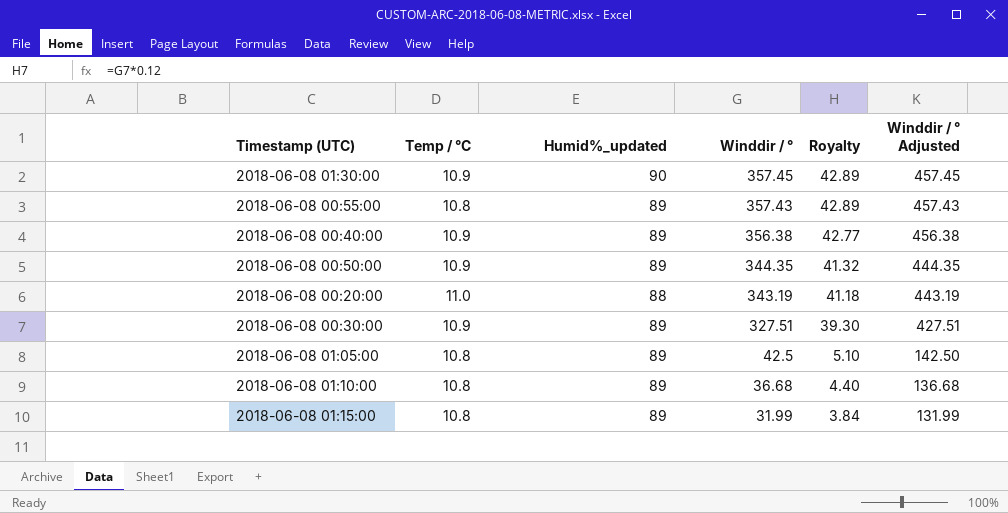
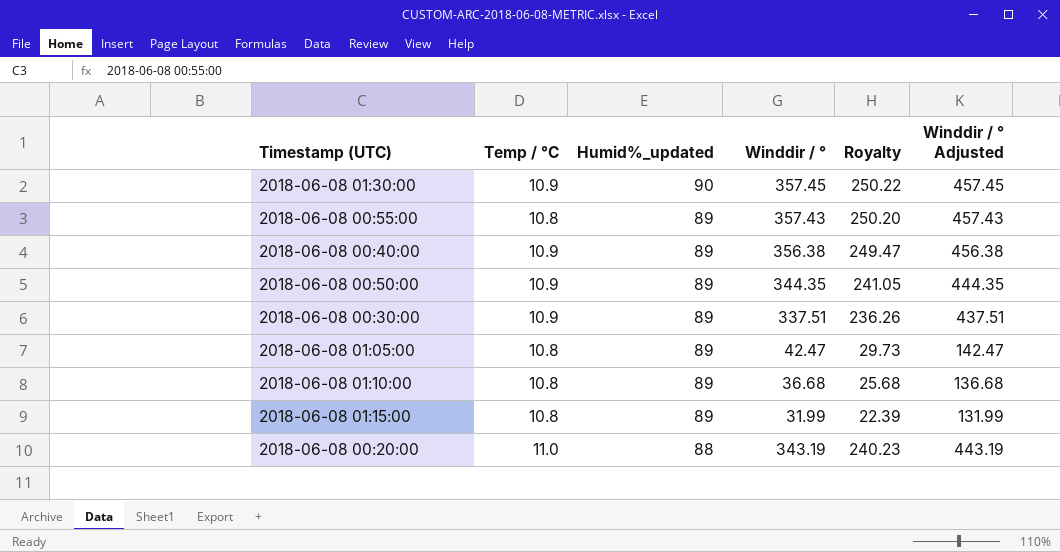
row order: Winddir / ° descending -> Humid%_updated descending
column Royalty | formula: [Winddir / °] * 0.12 -> [Winddir / °] * 0.7
2018-06-08 00:30:00 | Winddir / °: 327.51 -> 337.51
2018-06-08 00:30:00 | Winddir / ° Adjusted: 427.51 -> 437.51
2018-06-08 01:05:00 | Winddir / °: 42.5 -> 42.47
2018-06-08 01:05:00 | Winddir / ° Adjusted: 142.50 -> 142.47

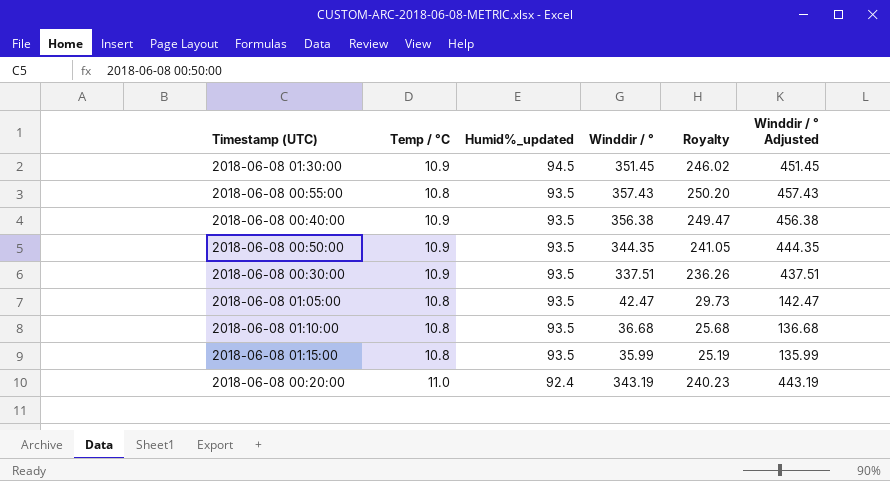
2018-06-08 01:30:00 | Humid%_updated: 90 -> 94.5
2018-06-08 01:30:00 | Winddir / °: 357.45 -> 351.45
2018-06-08 01:30:00 | Royalty: 250.22 -> 246.02
2018-06-08 01:30:00 | Winddir / ° Adjusted: 457.45 -> 451.45
2018-06-08 00:55:00 | Humid%_updated: 89 -> 93.5
2018-06-08 00:40:00 | Humid%_updated: 89 -> 93.5
2018-06-08 00:50:00 | Humid%_updated: 89 -> 93.5
2018-06-08 00:30:00 | Humid%_updated: 89 -> 93.5
2018-06-08 01:05:00 | Humid%_updated: 89 -> 93.5
2018-06-08 01:10:00 | Humid%_updated: 89 -> 93.5
2018-06-08 01:15:00 | Humid%_updated: 89 -> 93.5
2018-06-08 01:15:00 | Winddir / °: 31.99 -> 35.99
2018-06-08 01:15:00 | Royalty: 22.39 -> 25.19
2018-06-08 01:15:00 | Winddir / ° Adjusted: 131.99 -> 135.99
2018-06-08 00:20:00 | Humid%_updated: 88 -> 92.4

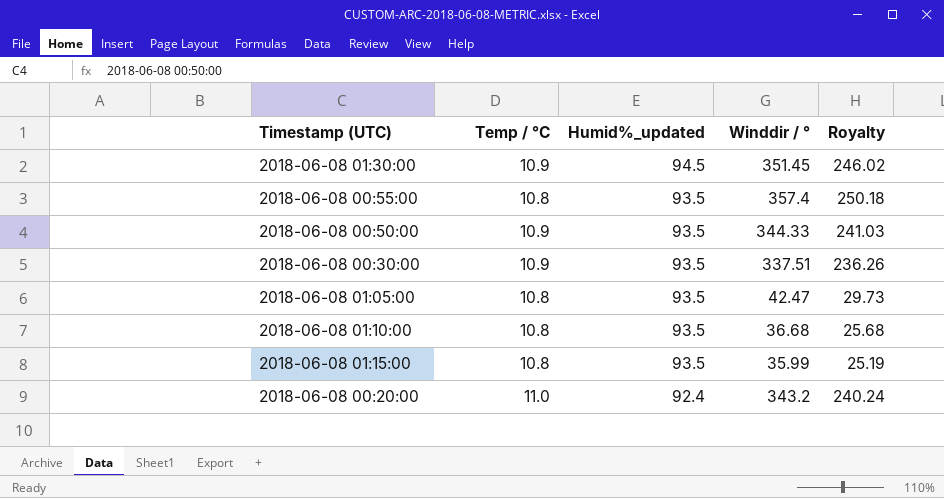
column Winddir / ° Adjusted | formula: [Winddir / °] + 100 -> none
row 2018-06-08 00:40:00: 10.9 | 93.5 | 356.38 | 249.47 | 456.38 -> none
2018-06-08 00:55:00 | Winddir / °: 357.43 -> 357.4
2018-06-08 00:55:00 | Royalty: 250.20 -> 250.18
2018-06-08 00:50:00 | Winddir / °: 344.35 -> 344.33
2018-06-08 00:50:00 | Royalty: 241.05 -> 241.03
2018-06-08 00:20:00 | Winddir / °: 343.19 -> 343.2
2018-06-08 00:20:00 | Royalty: 240.23 -> 240.24

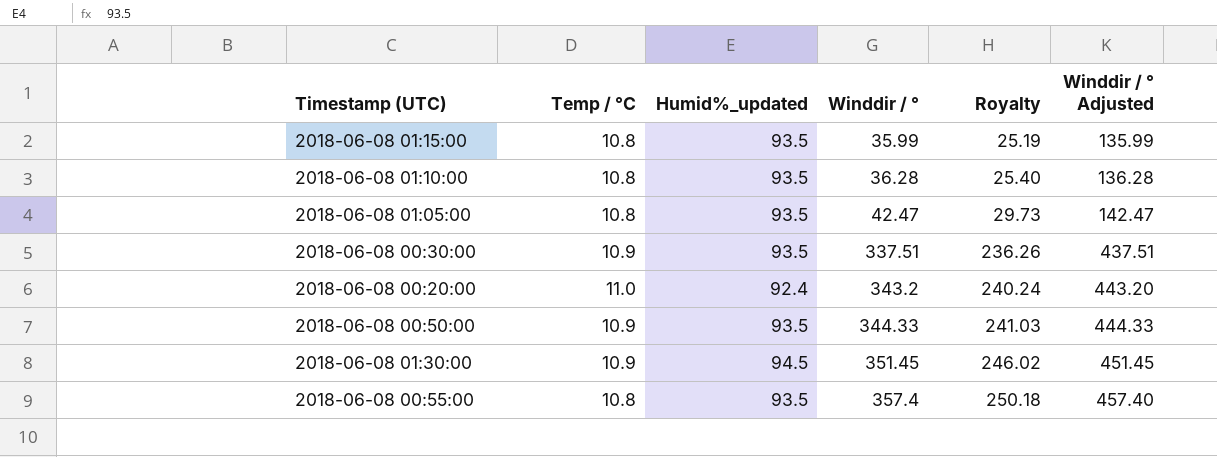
row order: Humid%_updated descending -> Winddir / ° ascending
column Winddir / ° Adjusted | formula: none -> [Winddir / °] + 100
2018-06-08 01:10:00 | Winddir / °: 36.68 -> 36.28
2018-06-08 01:10:00 | Royalty: 25.68 -> 25.40

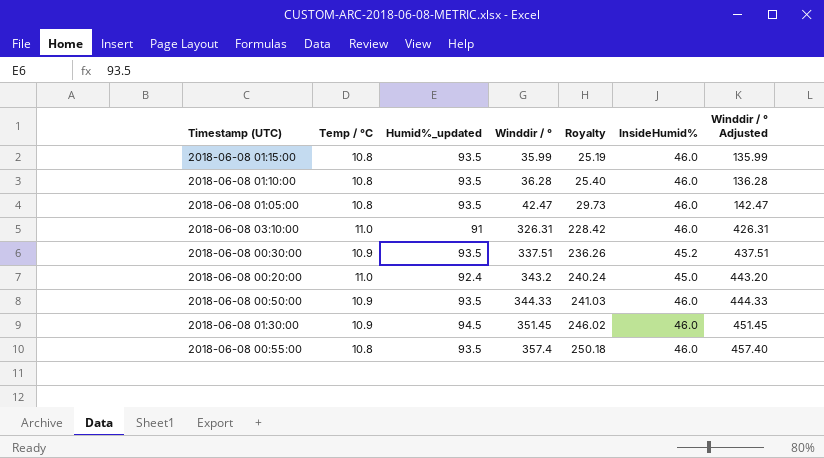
column InsideHumid% | position: none -> 6
row 2018-06-08 03:10:00: none -> 11.0 | 91 | 326.31 | 228.42 | 46.0 | 426.31

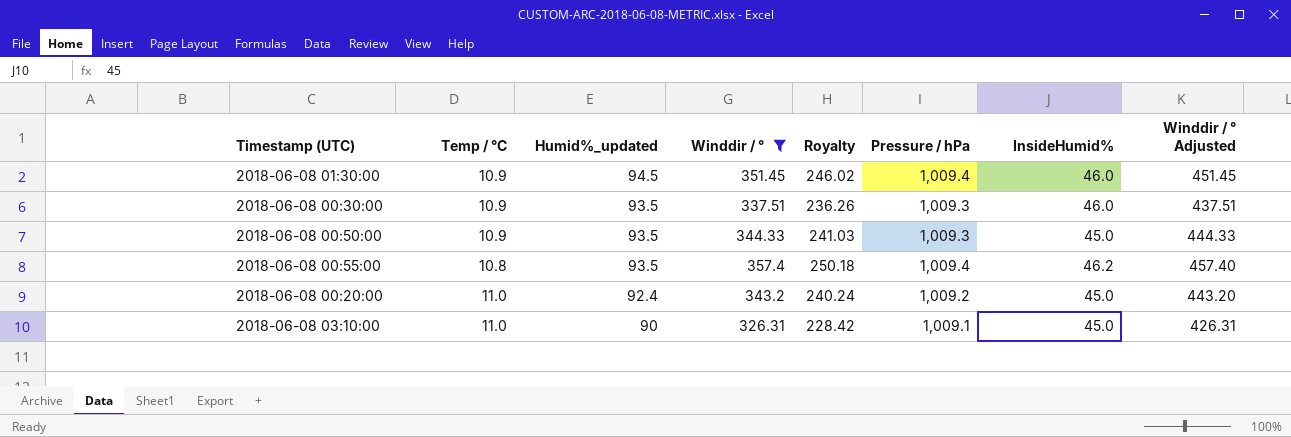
filter: none -> Winddir / ° >= 326.31
row order: Winddir / ° ascending -> Humid%_updated descending
column Pressure / hPa | position: none -> 6
2018-06-08 00:30:00 | InsideHumid%: 45.2 -> 46.0
2018-06-08 00:50:00 | InsideHumid%: 46.0 -> 45.0
2018-06-08 00:55:00 | InsideHumid%: 46.0 -> 46.2
2018-06-08 03:10:00 | Humid%_updated: 91 -> 90
2018-06-08 03:10:00 | InsideHumid%: 46.0 -> 45.0

